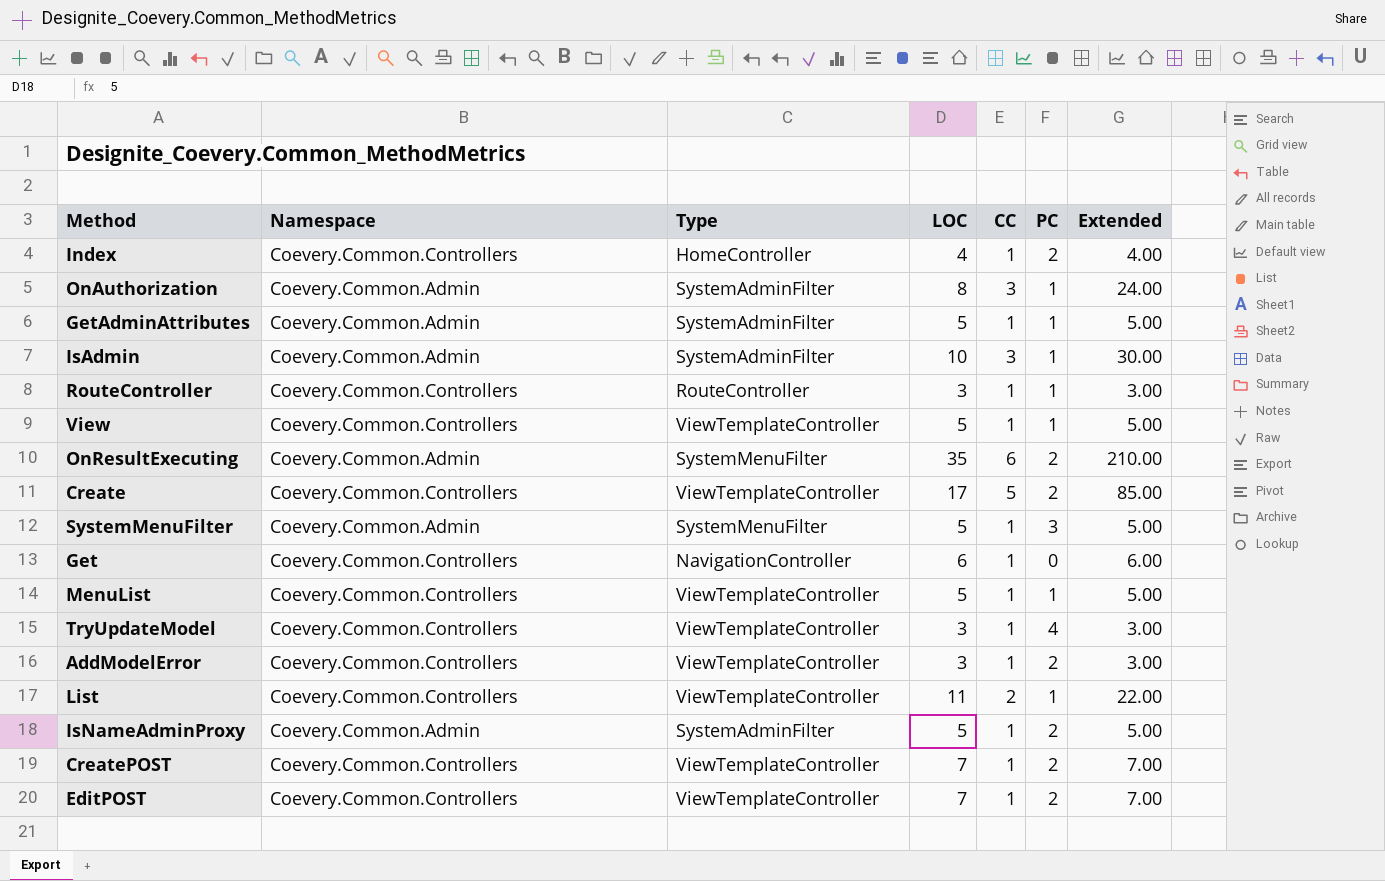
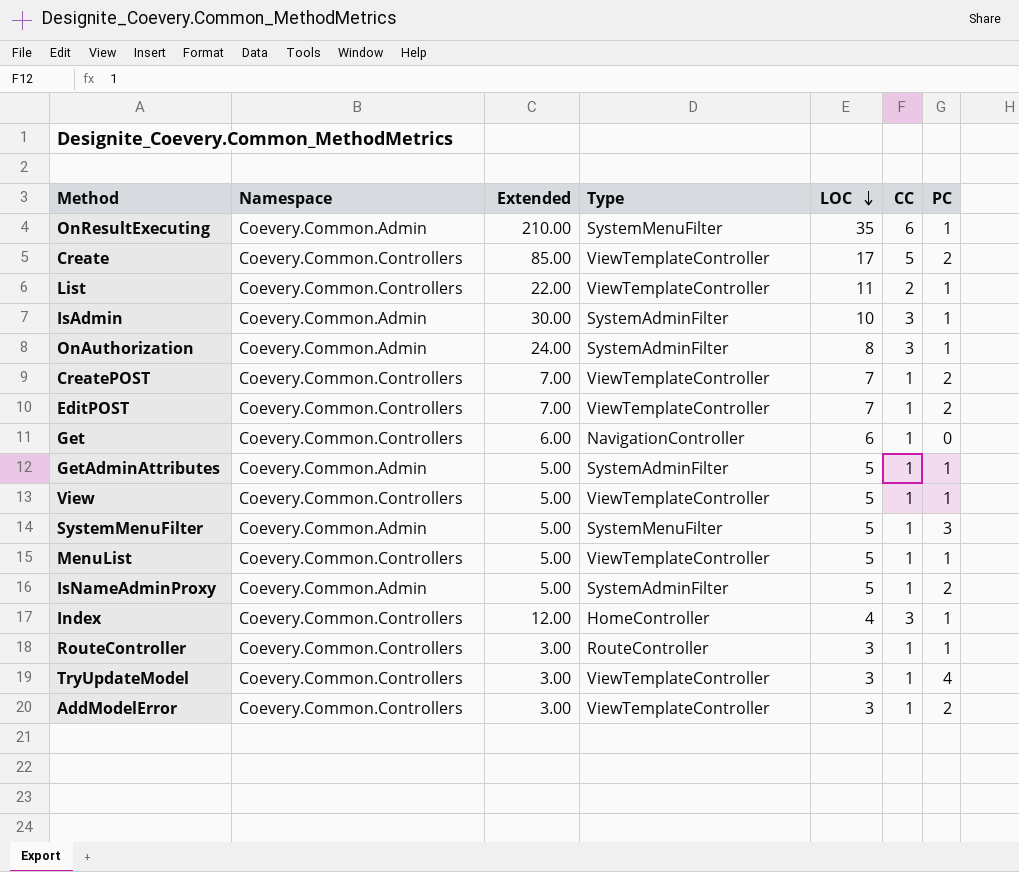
row order: none -> LOC descending
column Extended | position: 7 -> 3
OnResultExecuting | PC: 2 -> 1
Index | Extended: 4.00 -> 12.00
Index | CC: 1 -> 3
Index | PC: 2 -> 1

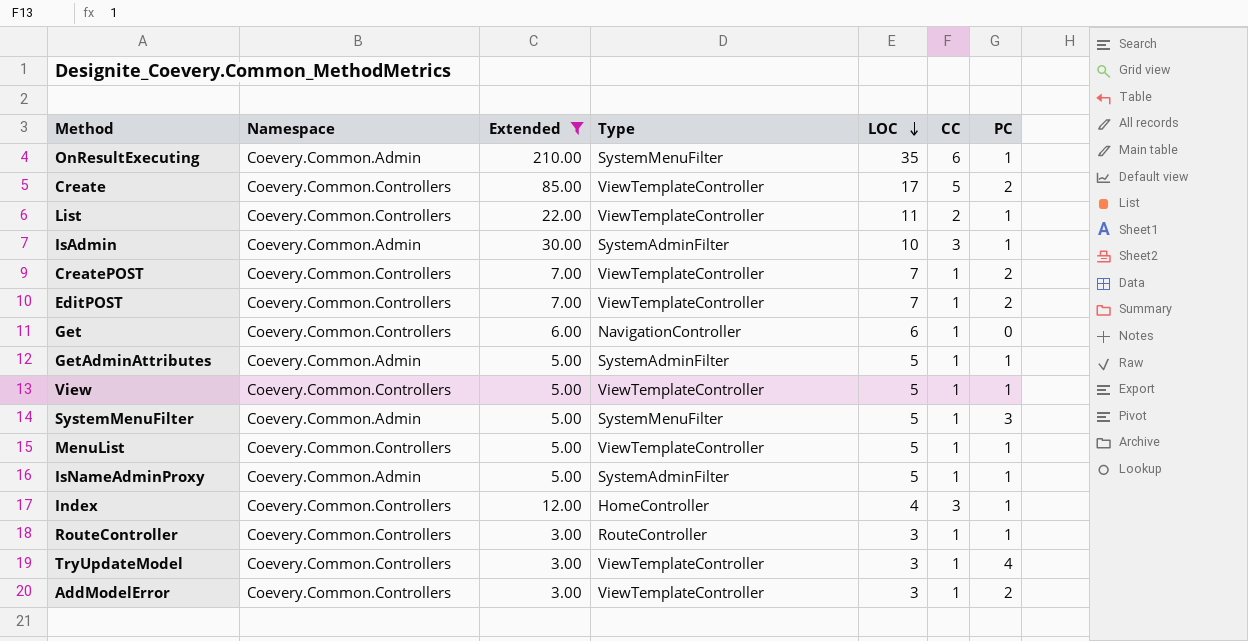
filter: none -> Extended != 24.00
IsNameAdminProxy | PC: 2 -> 1

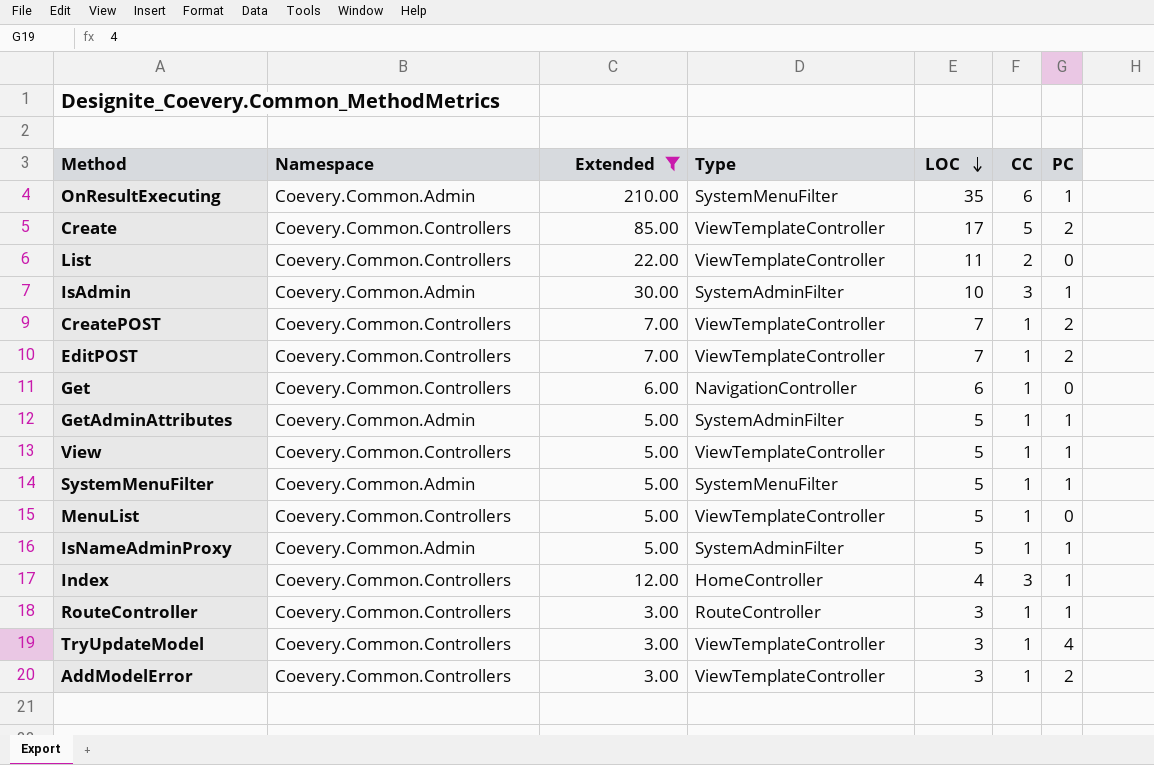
List | PC: 1 -> 0
SystemMenuFilter | PC: 3 -> 1
MenuList | PC: 1 -> 0

